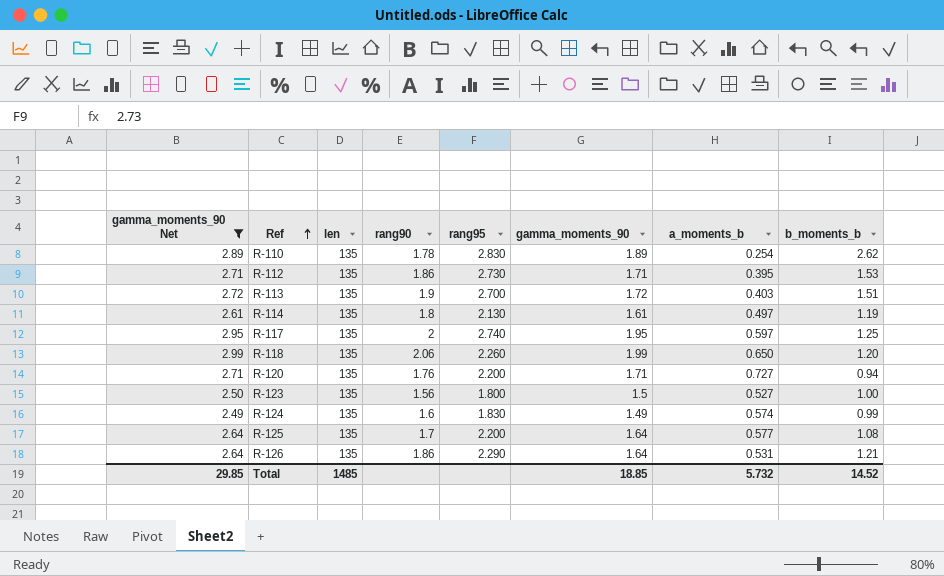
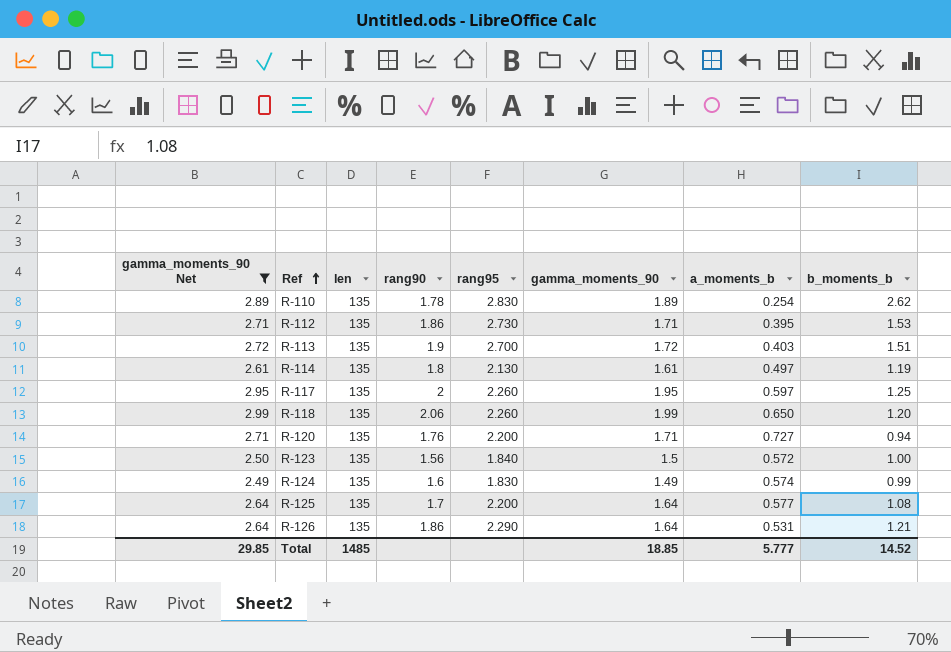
R-117 | rang95: 2.740 -> 2.260
R-123 | rang95: 1.800 -> 1.840
R-123 | a_moments_b: 0.527 -> 0.572
Total | a_moments_b: 5.732 -> 5.777

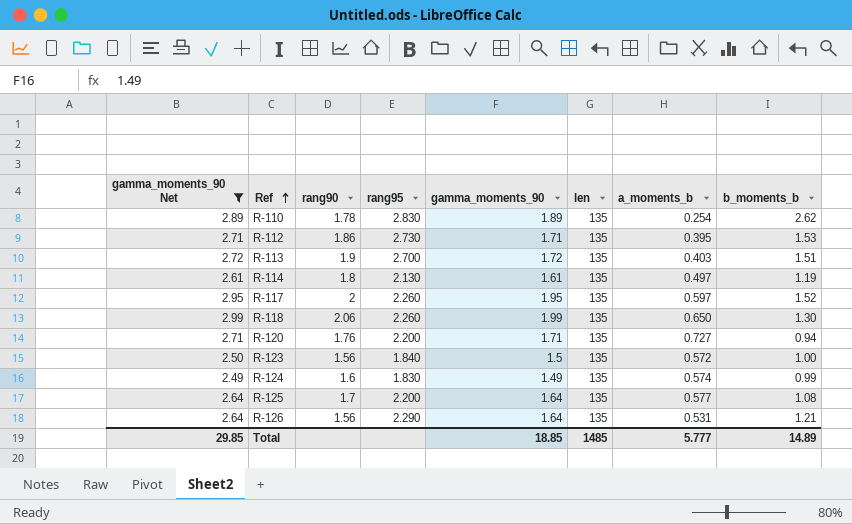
column len | position: 3 -> 6
R-117 | b_moments_b: 1.25 -> 1.52
R-118 | b_moments_b: 1.20 -> 1.30
R-126 | rang90: 1.86 -> 1.56
Total | b_moments_b: 14.52 -> 14.89

